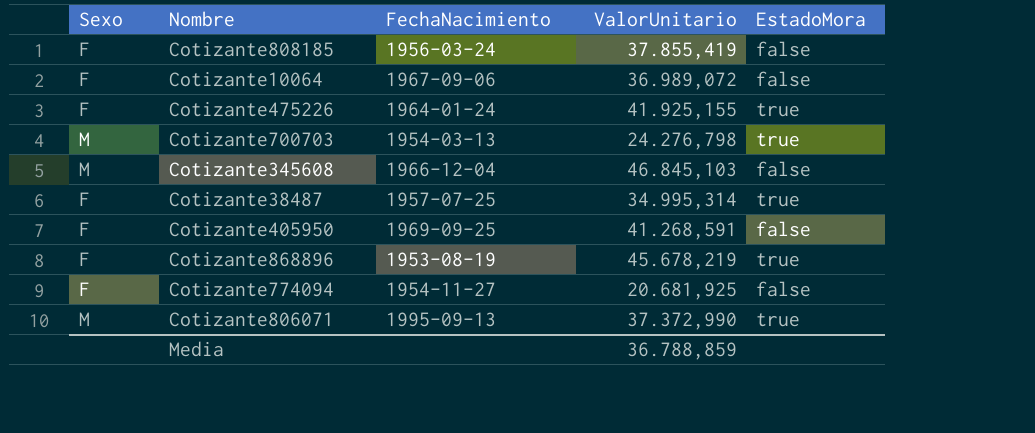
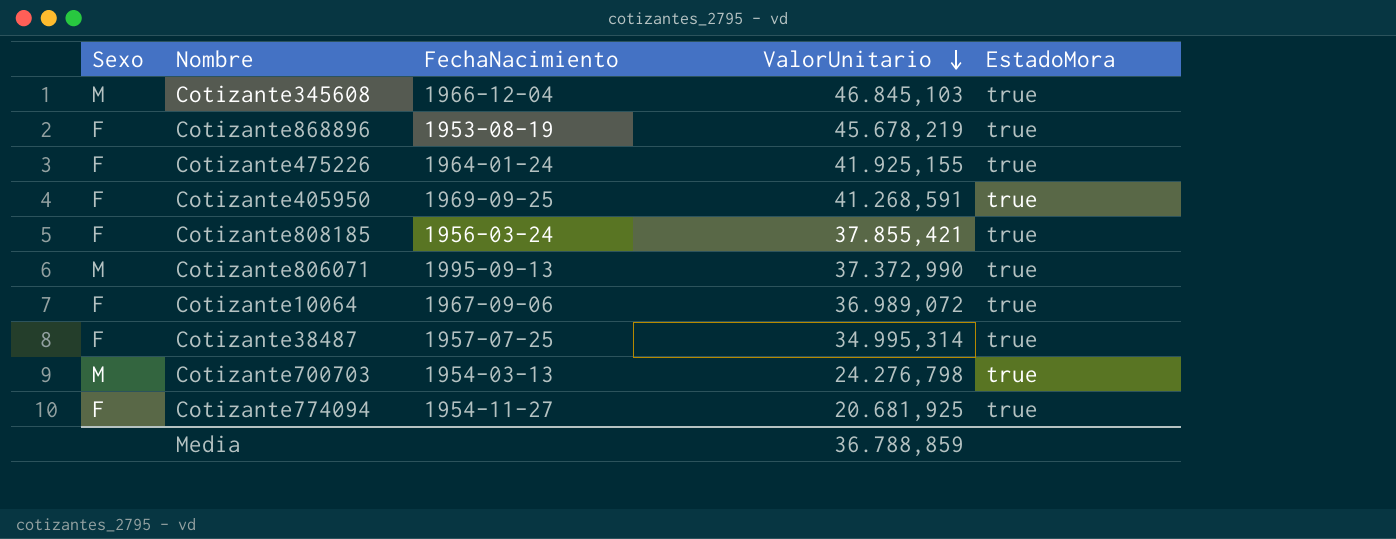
row order: none -> ValorUnitario descending
Cotizante345608 | EstadoMora: false -> true
Cotizante405950 | EstadoMora: false -> true
Cotizante808185 | ValorUnitario: 37.855,419 -> 37.855,421
Cotizante808185 | EstadoMora: false -> true
Cotizante10064 | EstadoMora: false -> true
Cotizante774094 | EstadoMora: false -> true

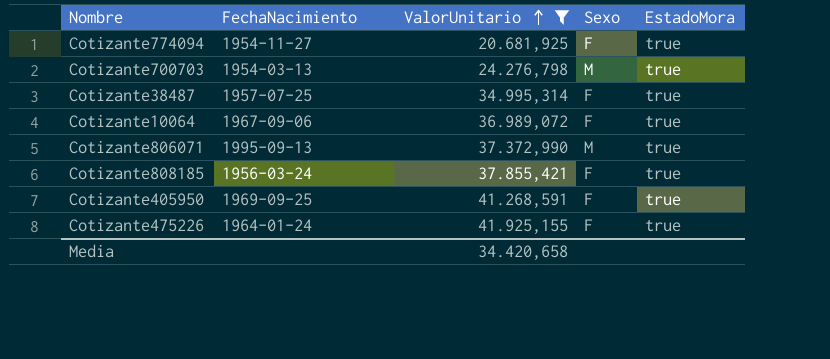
filter: none -> ValorUnitario <= 41.925,155
row order: ValorUnitario descending -> ValorUnitario ascending
column Sexo | position: 1 -> 4
Media | ValorUnitario: 36.788,859 -> 34.420,658

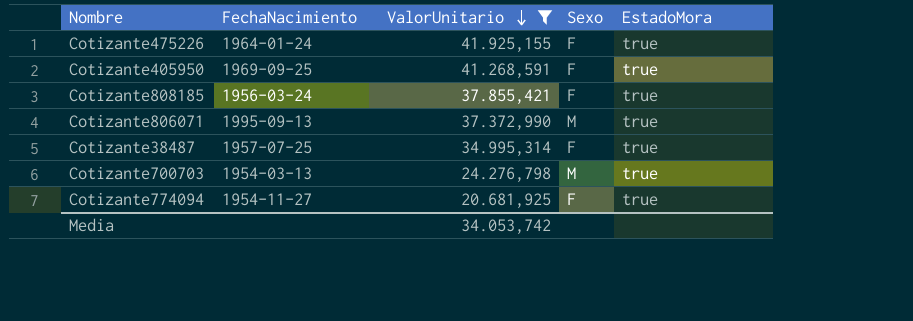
row order: ValorUnitario ascending -> ValorUnitario descending
row Cotizante10064: 1967-09-06 | 36.989,072 | F | true -> none
Media | ValorUnitario: 34.420,658 -> 34.053,742

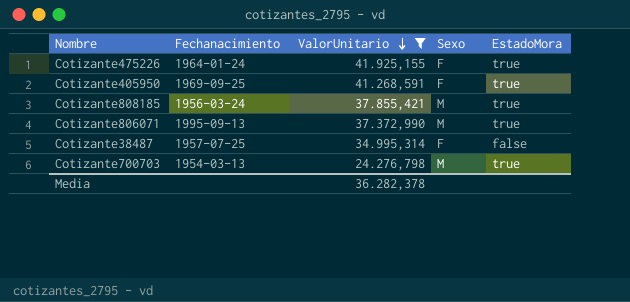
column name: FechaNacimiento -> Fechanacimiento
row Cotizante774094: 1954-11-27 | 20.681,925 | F | true -> none
Cotizante808185 | Sexo: F -> M
Cotizante38487 | EstadoMora: true -> false
Media | ValorUnitario: 34.053,742 -> 36.282,378

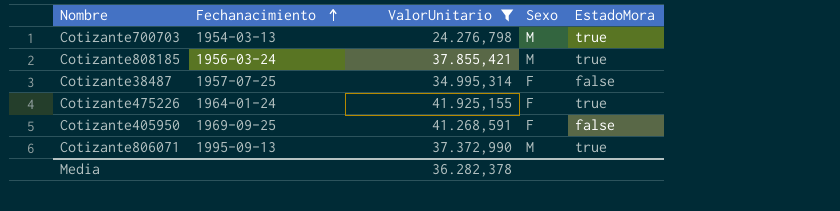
row order: ValorUnitario descending -> Fechanacimiento ascending
Cotizante405950 | EstadoMora: true -> false

